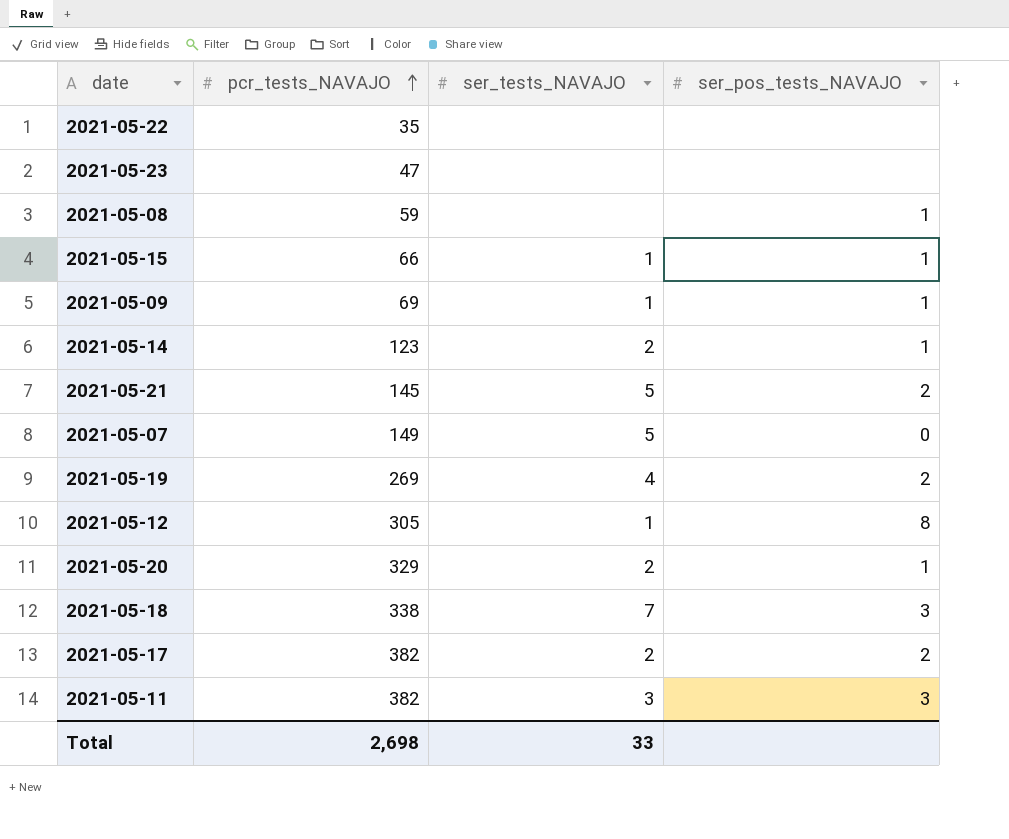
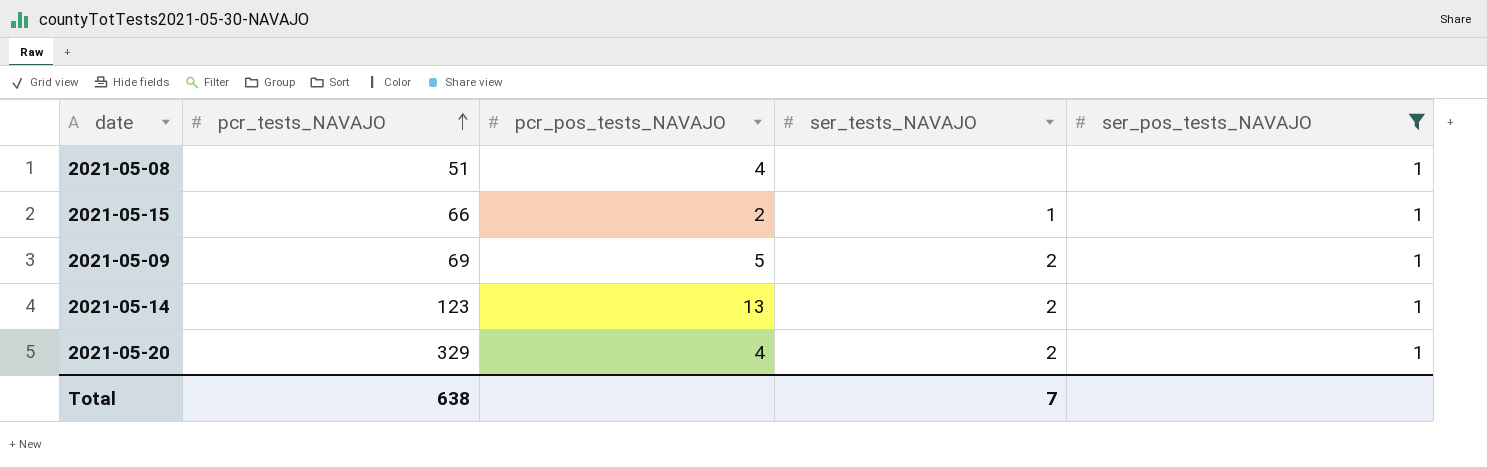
filter: none -> ser_pos_tests_NAVAJO = 1
column pcr_pos_tests_NAVAJO | position: none -> 3
2021-05-08 | pcr_tests_NAVAJO: 59 -> 51
2021-05-09 | ser_tests_NAVAJO: 1 -> 2
Total | pcr_tests_NAVAJO: 2,698 -> 638
Total | ser_tests_NAVAJO: 33 -> 7

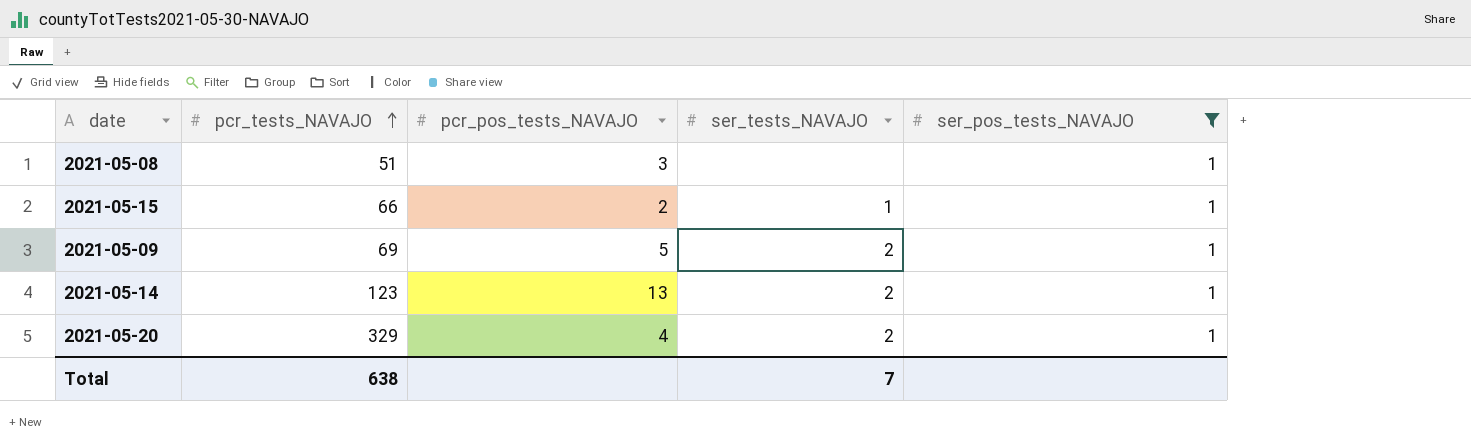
2021-05-08 | pcr_pos_tests_NAVAJO: 4 -> 3

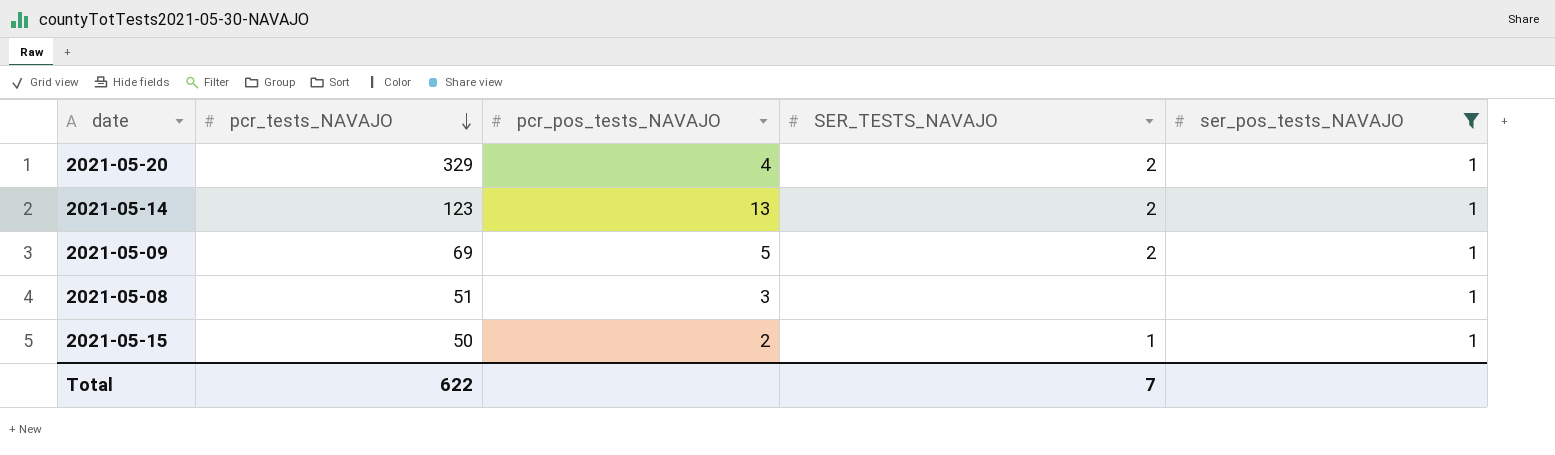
row order: pcr_tests_NAVAJO ascending -> pcr_tests_NAVAJO descending
column name: ser_tests_NAVAJO -> SER_TESTS_NAVAJO
2021-05-15 | pcr_tests_NAVAJO: 66 -> 50
Total | pcr_tests_NAVAJO: 638 -> 622

